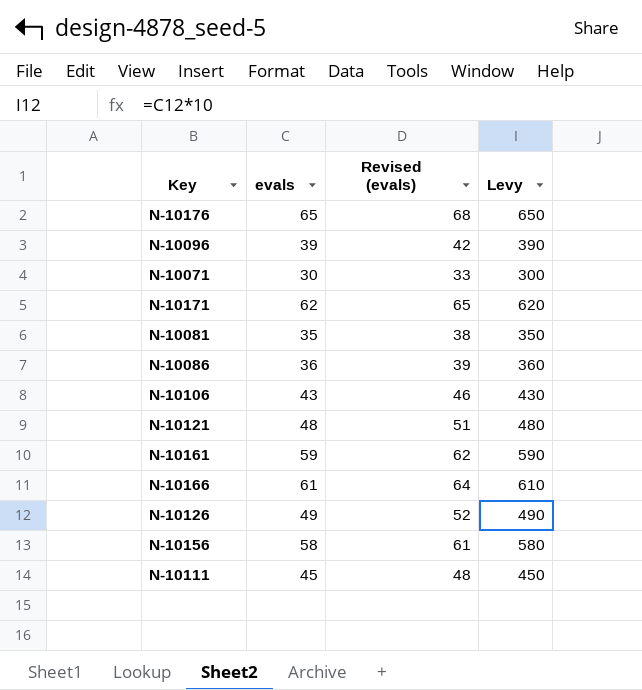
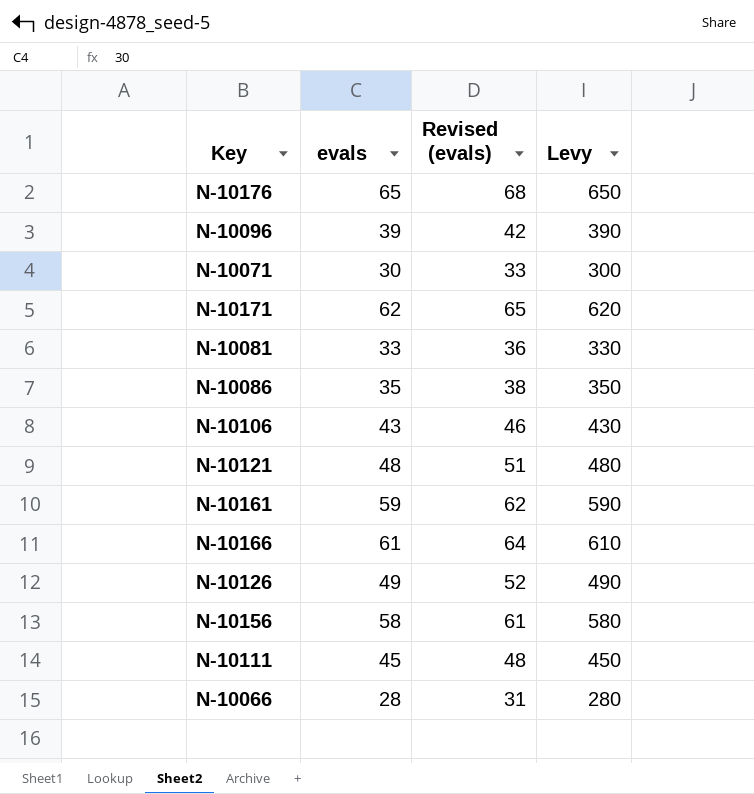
N-10081 | evals: 35 -> 33
N-10081 | Revised (evals): 38 -> 36
N-10081 | Levy: 350 -> 330
N-10086 | evals: 36 -> 35
N-10086 | Revised (evals): 39 -> 38
N-10086 | Levy: 360 -> 350
row N-10066: none -> 28 | 31 | 280

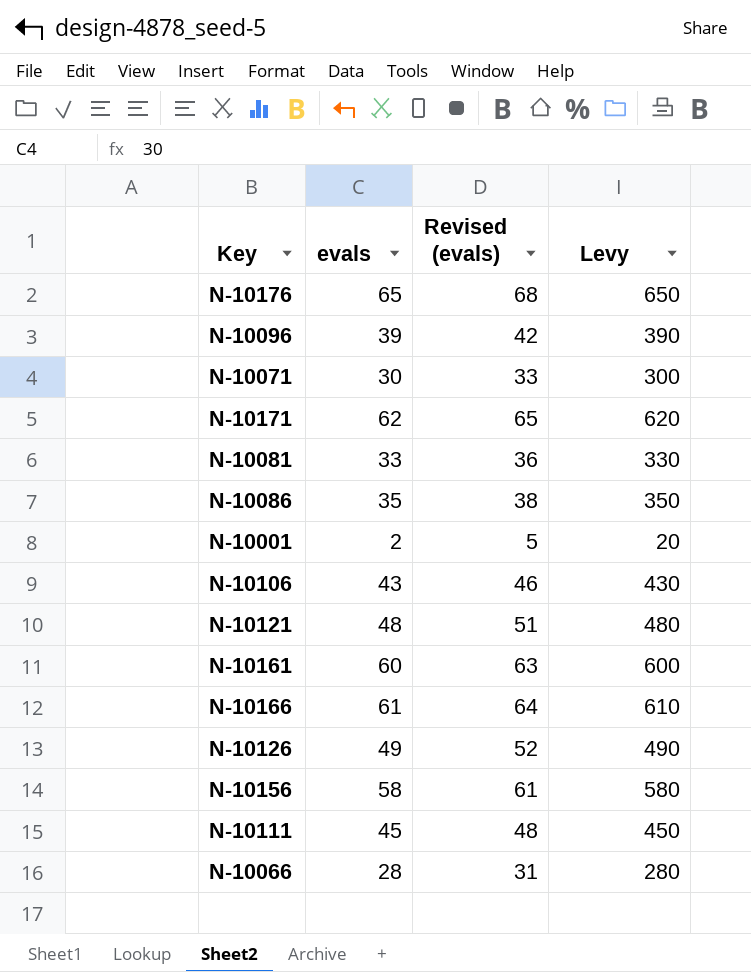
row N-10001: none -> 2 | 5 | 20
N-10161 | evals: 59 -> 60
N-10161 | Revised (evals): 62 -> 63
N-10161 | Levy: 590 -> 600

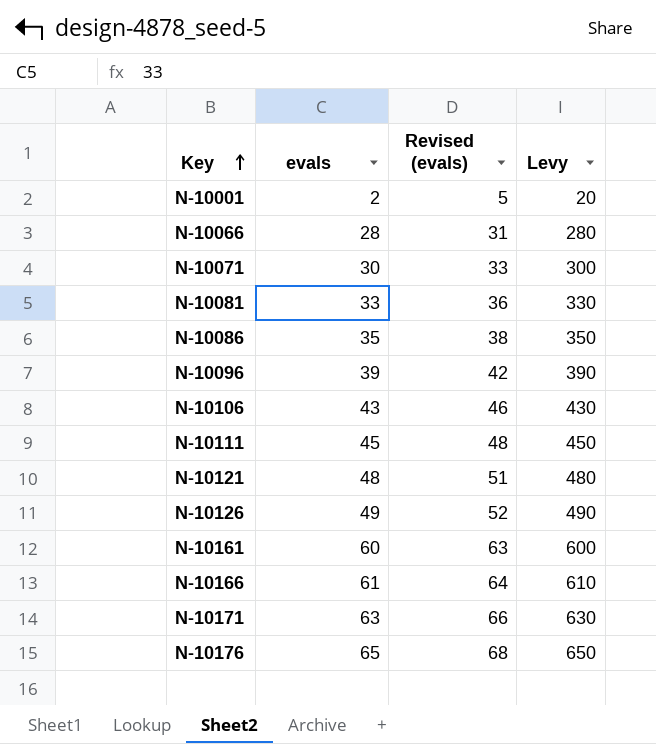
row order: none -> Key ascending
row N-10156: 58 | 61 | 580 -> none
N-10171 | evals: 62 -> 63
N-10171 | Revised (evals): 65 -> 66
N-10171 | Levy: 620 -> 630

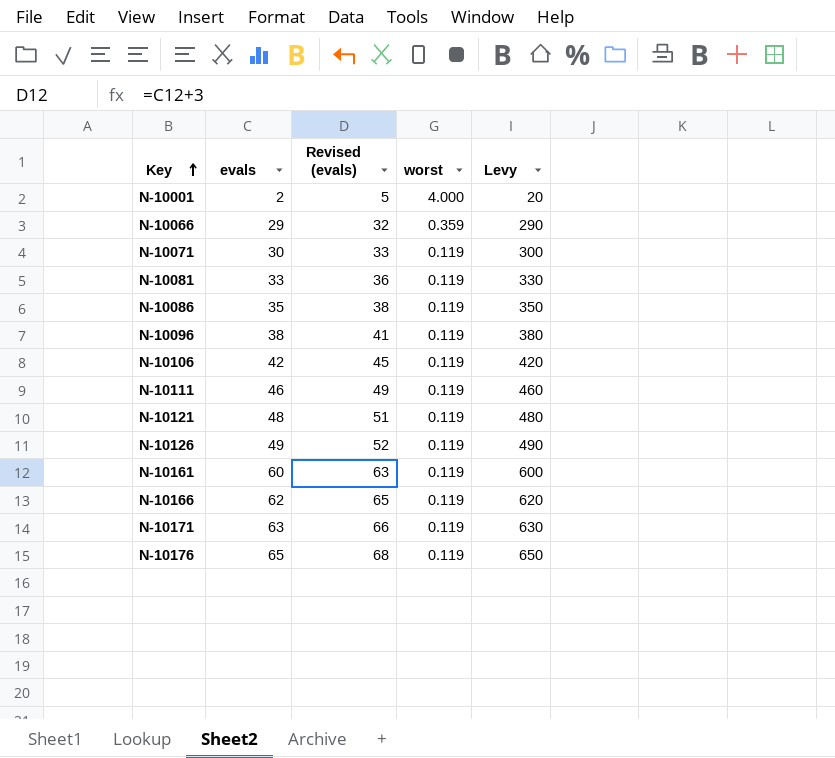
column worst | position: none -> 4
N-10066 | evals: 28 -> 29
N-10066 | Revised (evals): 31 -> 32
N-10066 | Levy: 280 -> 290
N-10096 | evals: 39 -> 38
N-10096 | Revised (evals): 42 -> 41
N-10096 | Levy: 390 -> 380
N-10106 | evals: 43 -> 42
N-10106 | Revised (evals): 46 -> 45
N-10106 | Levy: 430 -> 420
N-10111 | evals: 45 -> 46
N-10111 | Revised (evals): 48 -> 49
N-10111 | Levy: 450 -> 460
N-10166 | evals: 61 -> 62
N-10166 | Revised (evals): 64 -> 65
N-10166 | Levy: 610 -> 620

